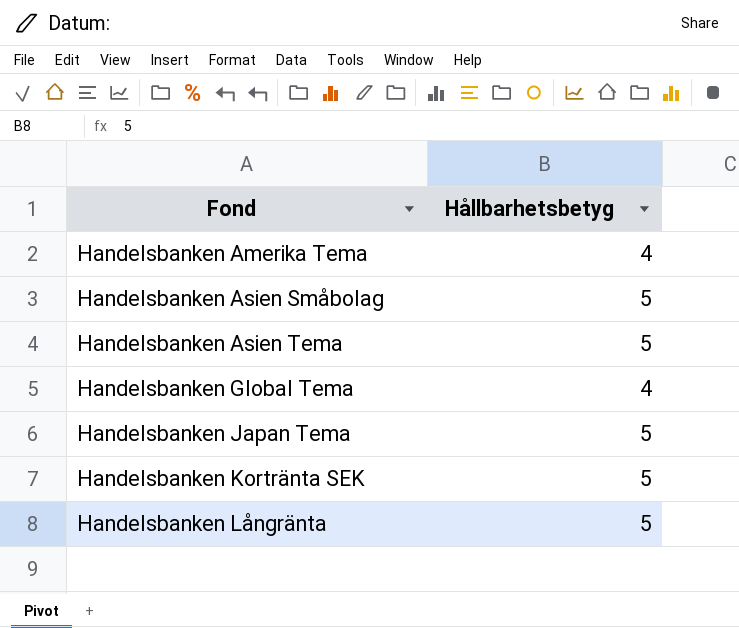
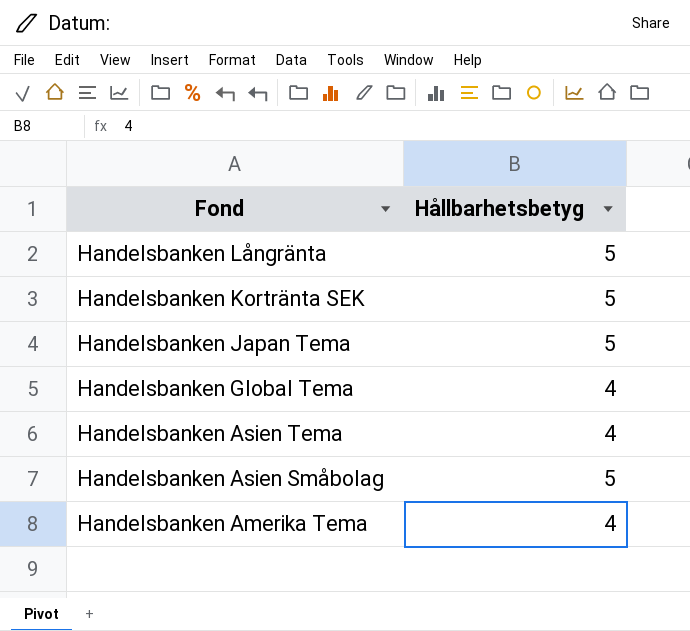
row order: Fond ascending -> Fond descending
Handelsbanken Asien Tema | Hållbarhetsbetyg: 5 -> 4

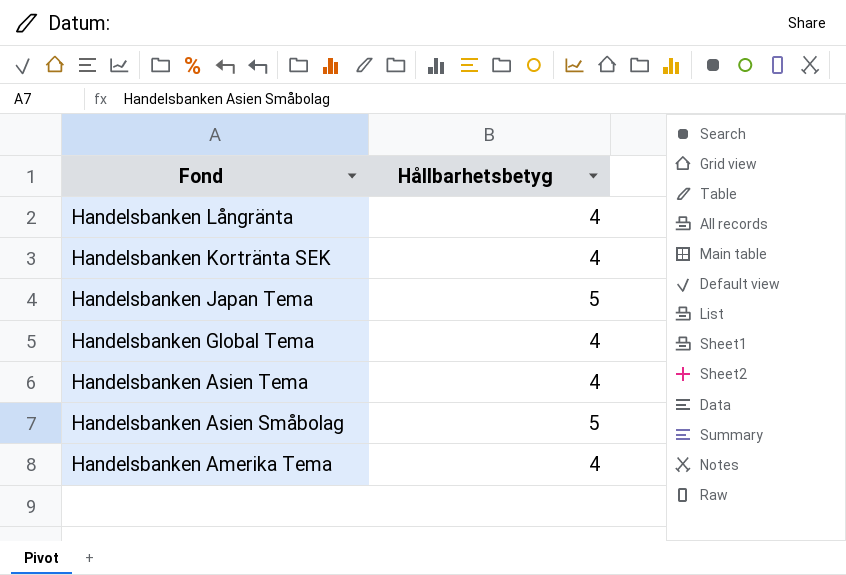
Handelsbanken Långränta | Hållbarhetsbetyg: 5 -> 4
Handelsbanken Kortränta SEK | Hållbarhetsbetyg: 5 -> 4

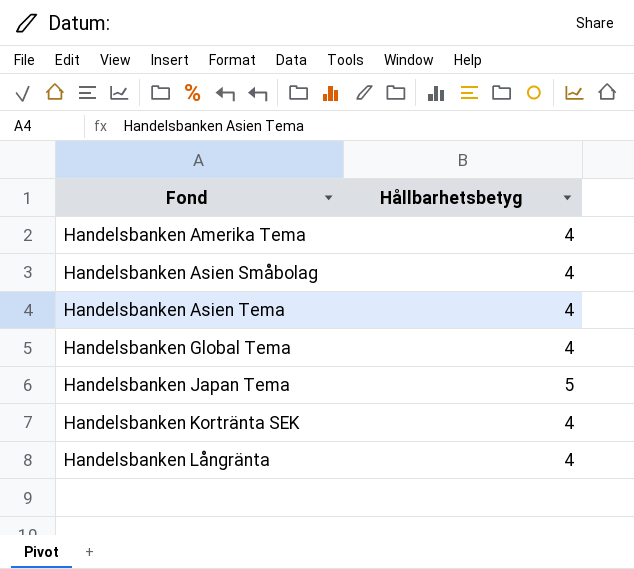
row order: Fond descending -> Fond ascending
Handelsbanken Asien Småbolag | Hållbarhetsbetyg: 5 -> 4

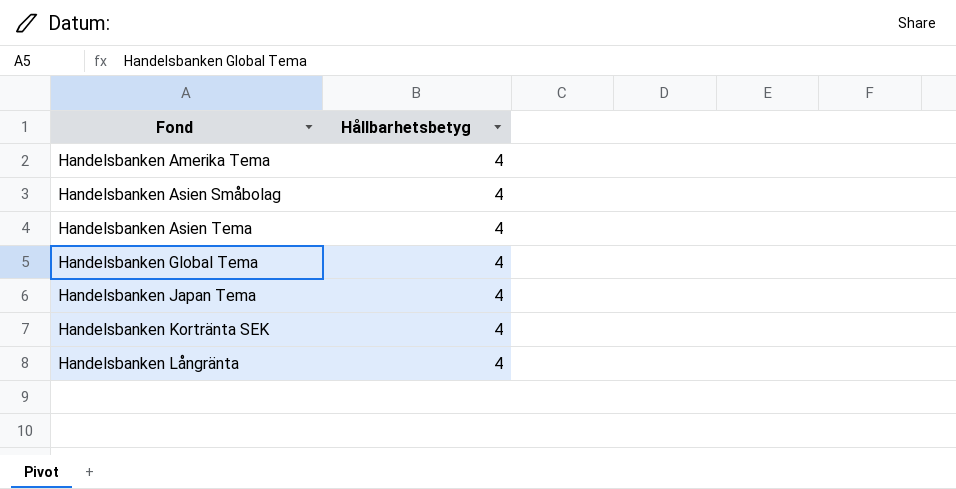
Handelsbanken Japan Tema | Hållbarhetsbetyg: 5 -> 4

